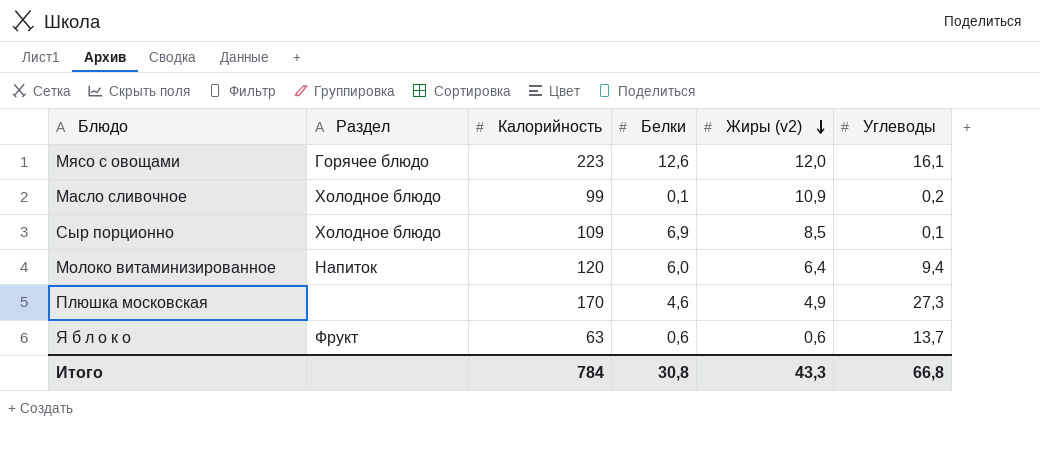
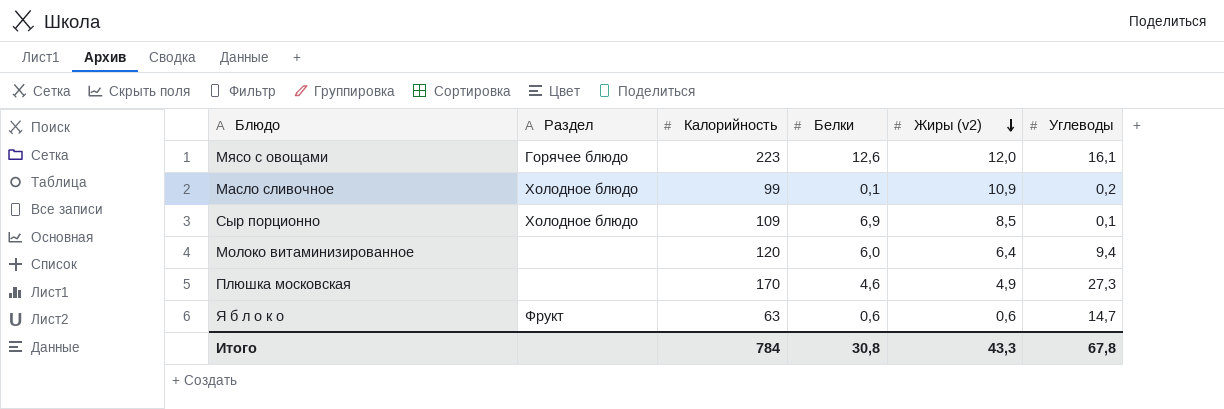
Молоко витаминизированное | Раздел: Напиток -> none
Я б л о к о | Углеводы: 13,7 -> 14,7
Итого | Углеводы: 66,8 -> 67,8

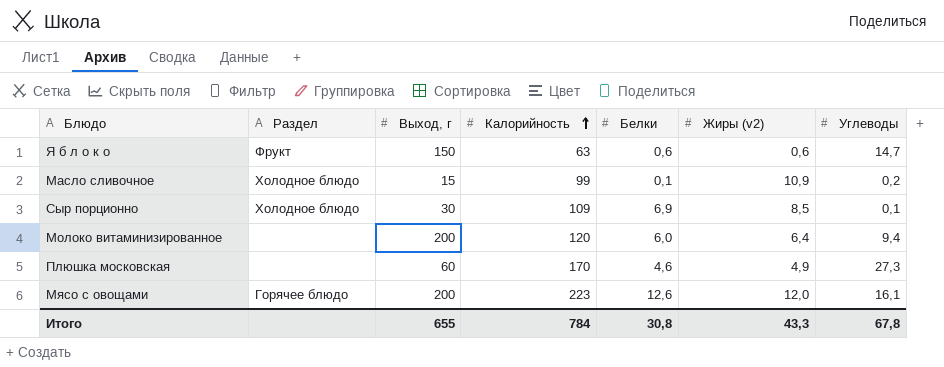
row order: Жиры (v2) descending -> Калорийность ascending
column Выход, г | position: none -> 3

